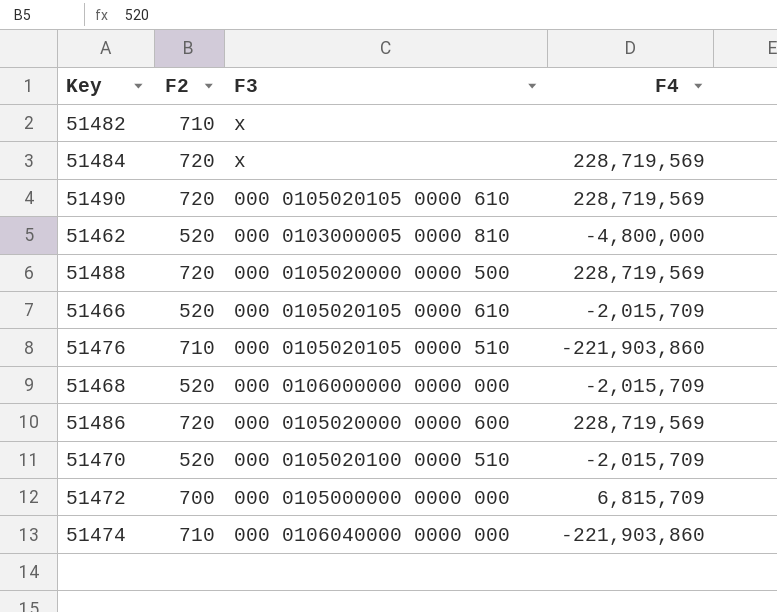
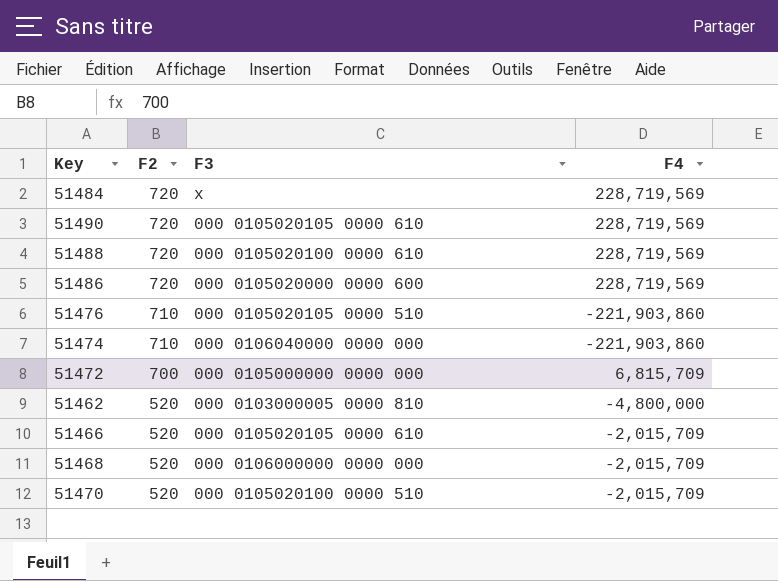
row order: none -> F2 descending
row 51482: 710 | х | none -> none
51488 | F3: 000 0105020000 0000 500 -> 000 0105020100 0000 610

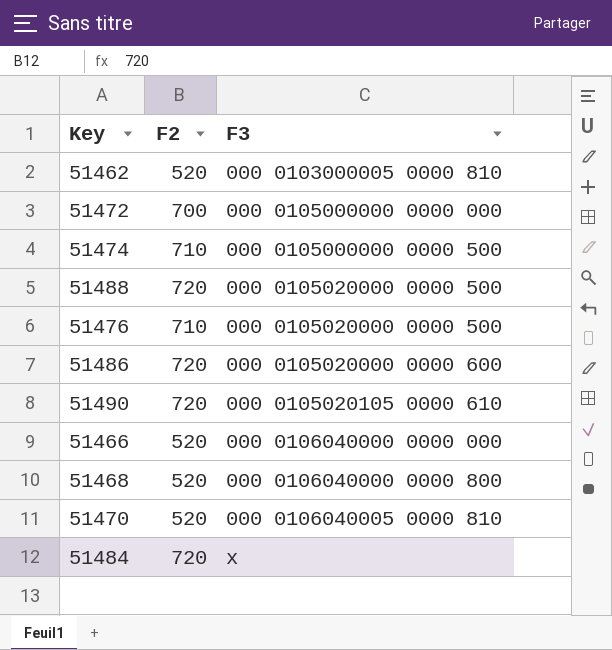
row order: F2 descending -> F3 ascending
column F4 | position: 4 -> none
51474 | F3: 000 0106040000 0000 000 -> 000 0105000000 0000 500
51488 | F3: 000 0105020100 0000 610 -> 000 0105020000 0000 500
51476 | F3: 000 0105020105 0000 510 -> 000 0105020000 0000 500
51466 | F3: 000 0105020105 0000 610 -> 000 0106040000 0000 000
51468 | F3: 000 0106000000 0000 000 -> 000 0106040000 0000 800
51470 | F3: 000 0105020100 0000 510 -> 000 0106040005 0000 810

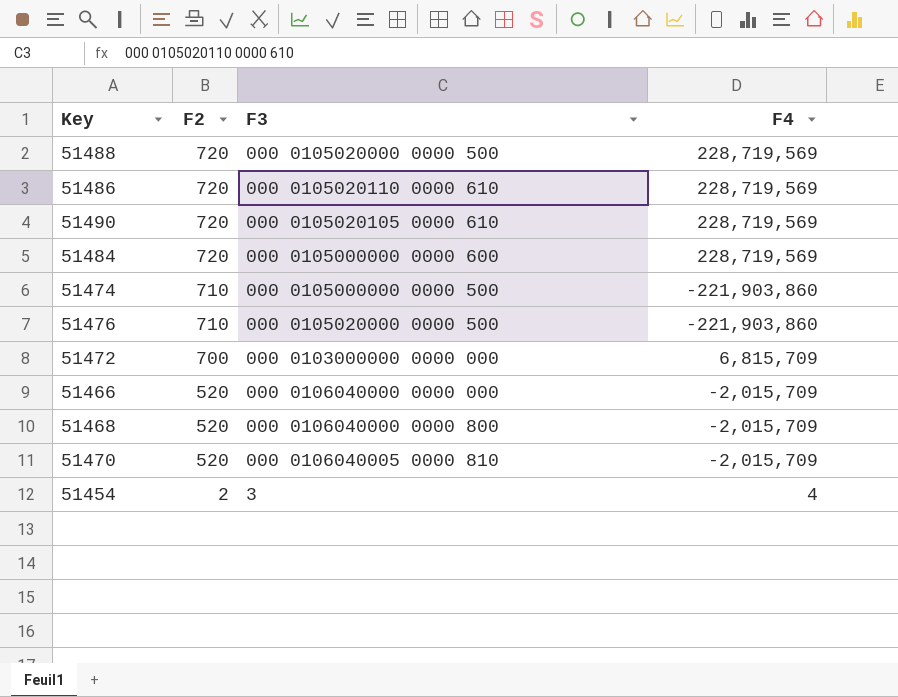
row order: F3 ascending -> F2 descending
column F4 | position: none -> 4
row 51462: 520 | 000 0103000005 0000 810 -> none
51486 | F3: 000 0105020000 0000 600 -> 000 0105020110 0000 610
51484 | F3: х -> 000 0105000000 0000 600
51472 | F3: 000 0105000000 0000 000 -> 000 0103000000 0000 000
row 51454: none -> 2 | 3 | 4

